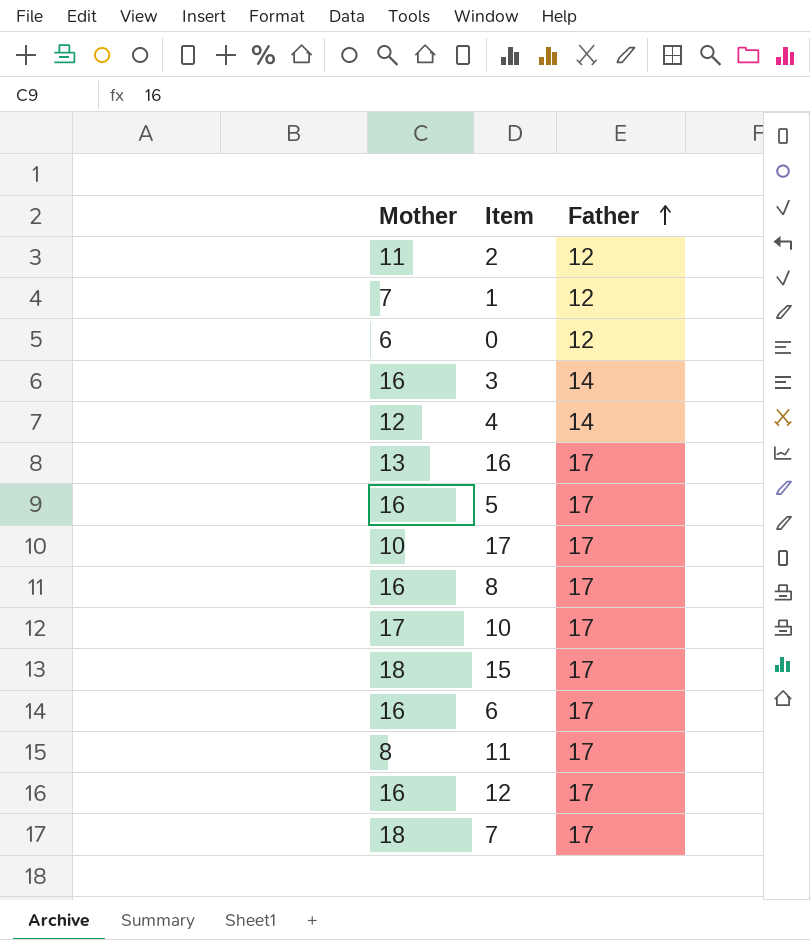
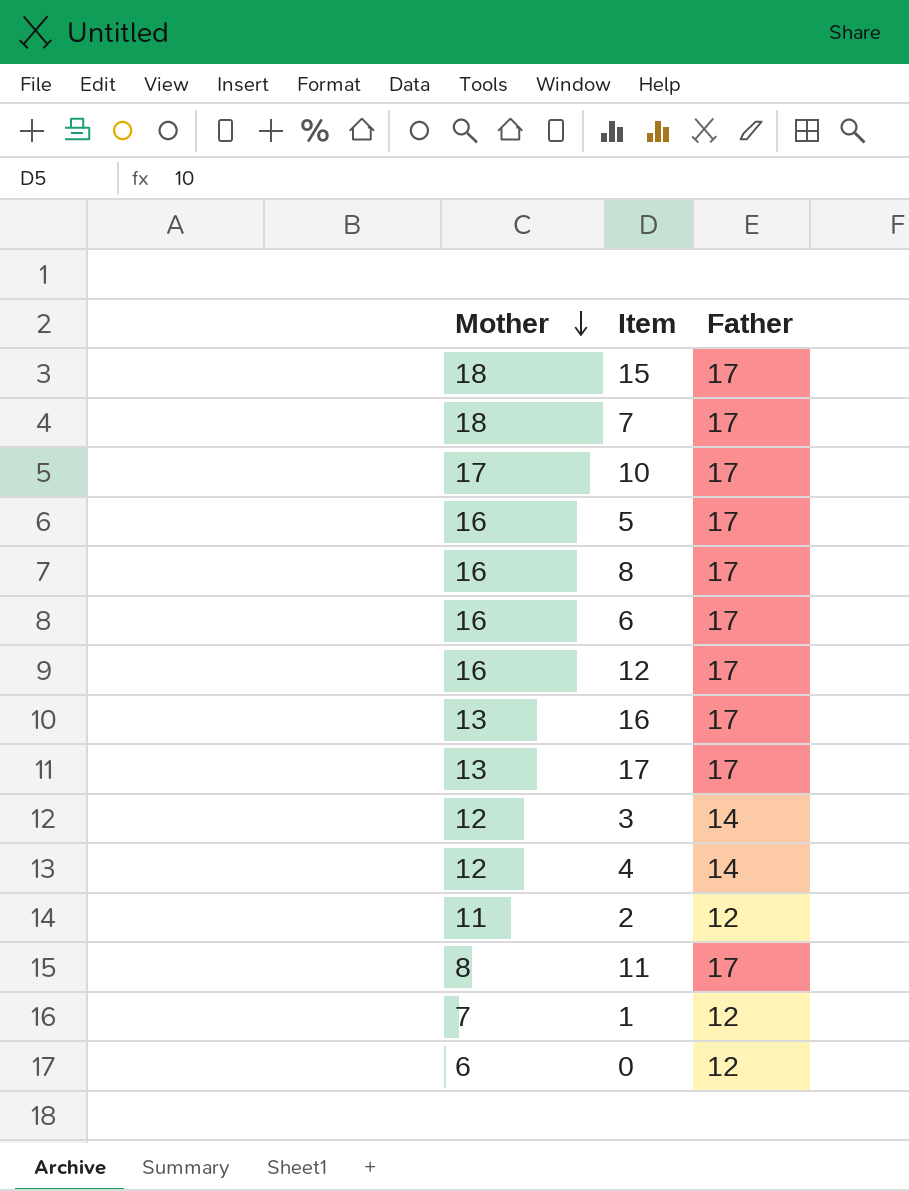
row order: Father ascending -> Mother descending
17 | Mother: 10 -> 13
3 | Mother: 16 -> 12

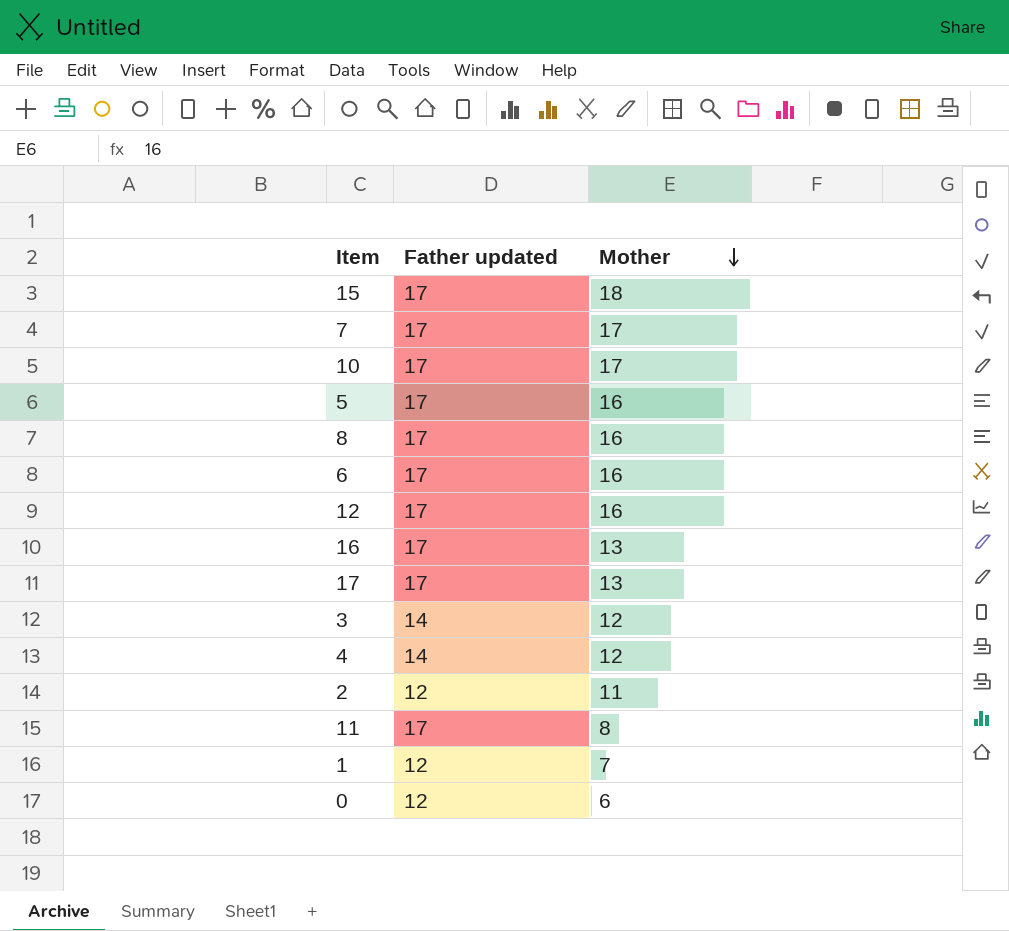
column name: Father -> Father updated
column Mother | position: 1 -> 3
7 | Mother: 18 -> 17

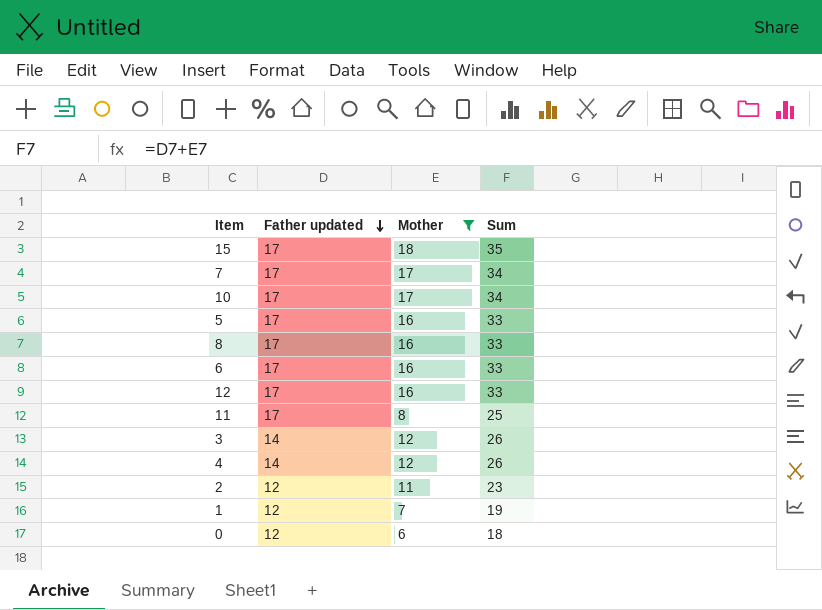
filter: none -> Mother != 13
row order: Mother descending -> Father updated descending
column Sum | formula: none -> [Father updated] + [Mother]

